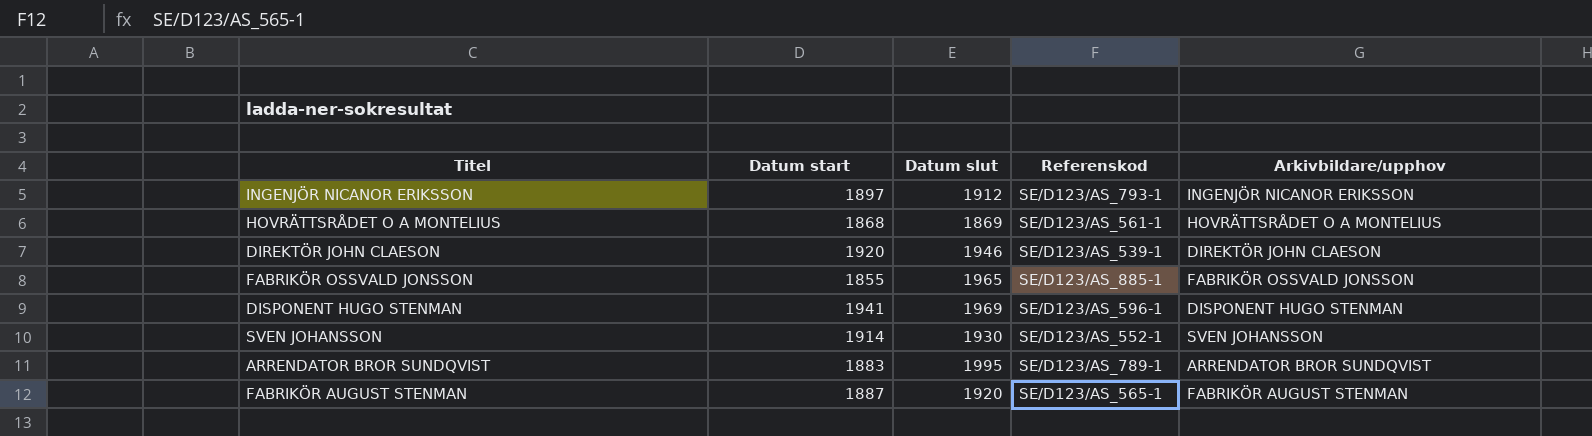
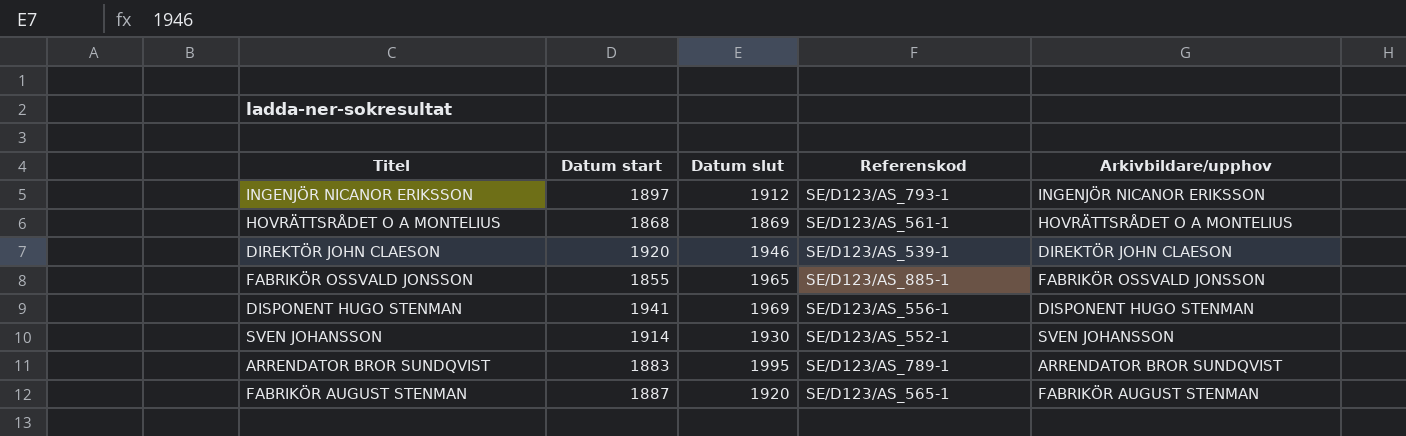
DISPONENT HUGO STENMAN | Referenskod: SE/D123/AS_596-1 -> SE/D123/AS_556-1

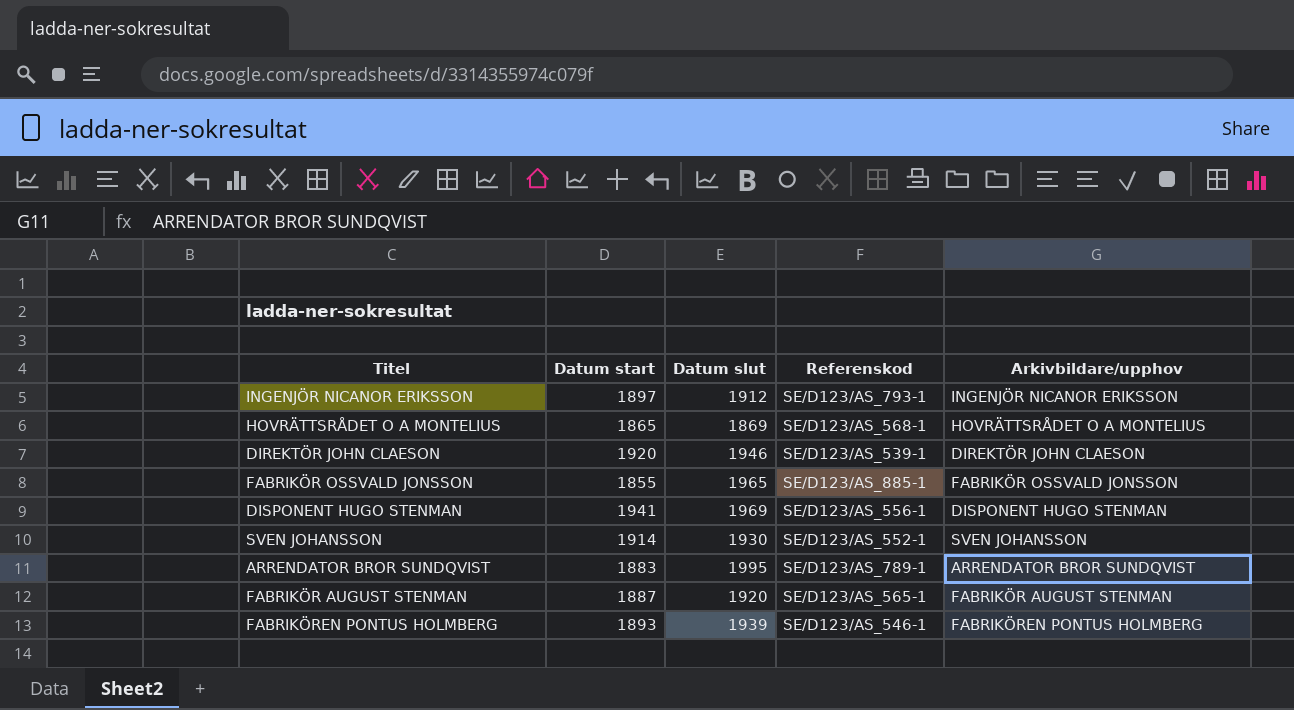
HOVRÄTTSRÅDET O A MONTELIUS | Datum start: 1868 -> 1865
HOVRÄTTSRÅDET O A MONTELIUS | Referenskod: SE/D123/AS_561-1 -> SE/D123/AS_568-1
row FABRIKÖREN PONTUS HOLMBERG: none -> 1893 | 1939 | SE/D123/AS_546-1 | FABRIKÖREN PONTUS HOLMBERG

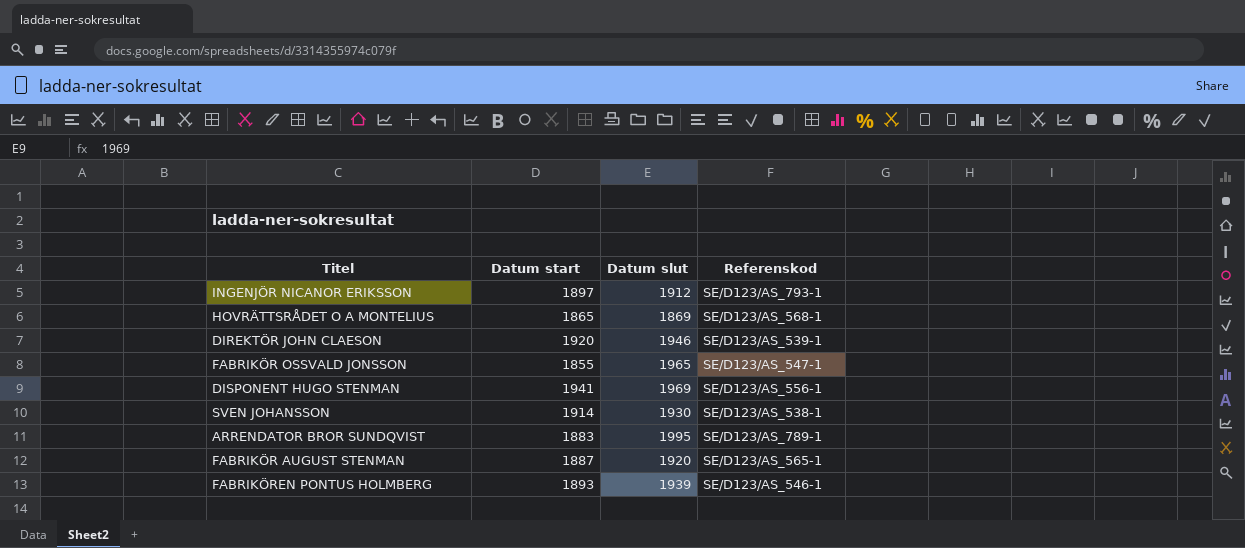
column Arkivbildare/upphov | position: 5 -> none
FABRIKÖR OSSVALD JONSSON | Referenskod: SE/D123/AS_885-1 -> SE/D123/AS_547-1
SVEN JOHANSSON | Referenskod: SE/D123/AS_552-1 -> SE/D123/AS_538-1

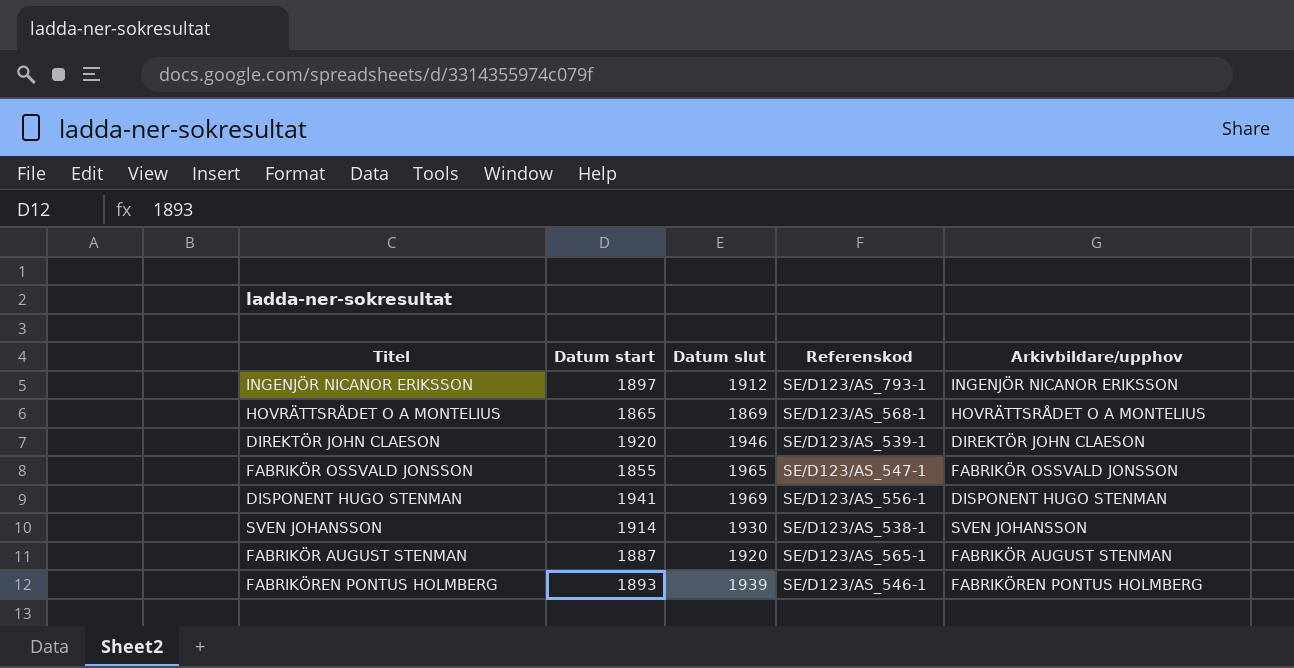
column Arkivbildare/upphov | position: none -> 5
row ARRENDATOR BROR SUNDQVIST: 1883 | 1995 | SE/D123/AS_789-1 -> none

